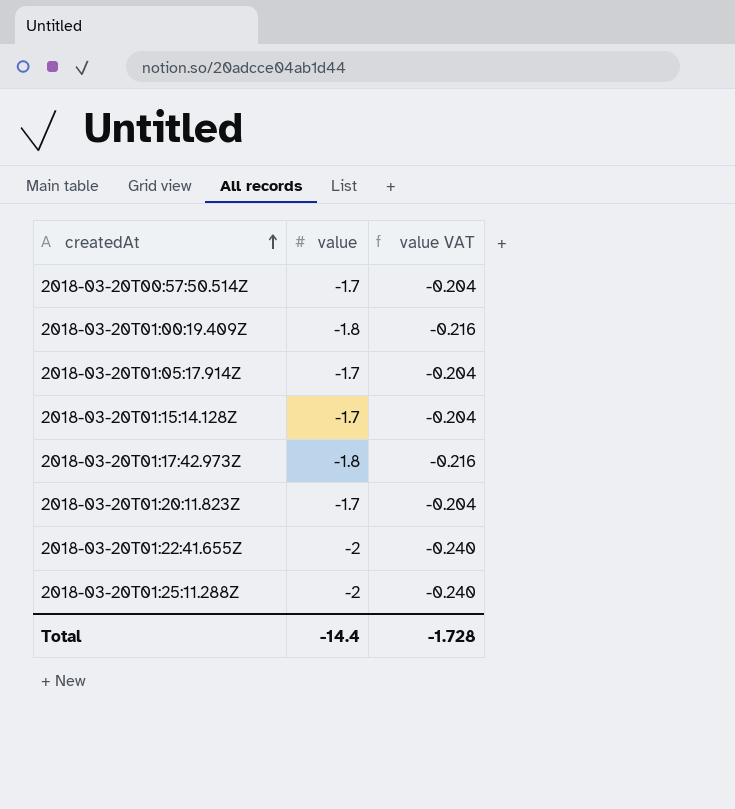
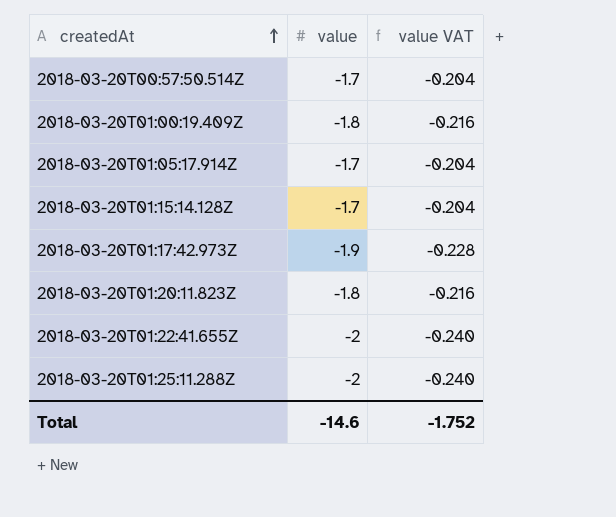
2018-03-20T01:17:42.973Z | value: -1.8 -> -1.9
2018-03-20T01:17:42.973Z | value VAT: -0.216 -> -0.228
2018-03-20T01:20:11.823Z | value: -1.7 -> -1.8
2018-03-20T01:20:11.823Z | value VAT: -0.204 -> -0.216
Total | value: -14.4 -> -14.6
Total | value VAT: -1.728 -> -1.752

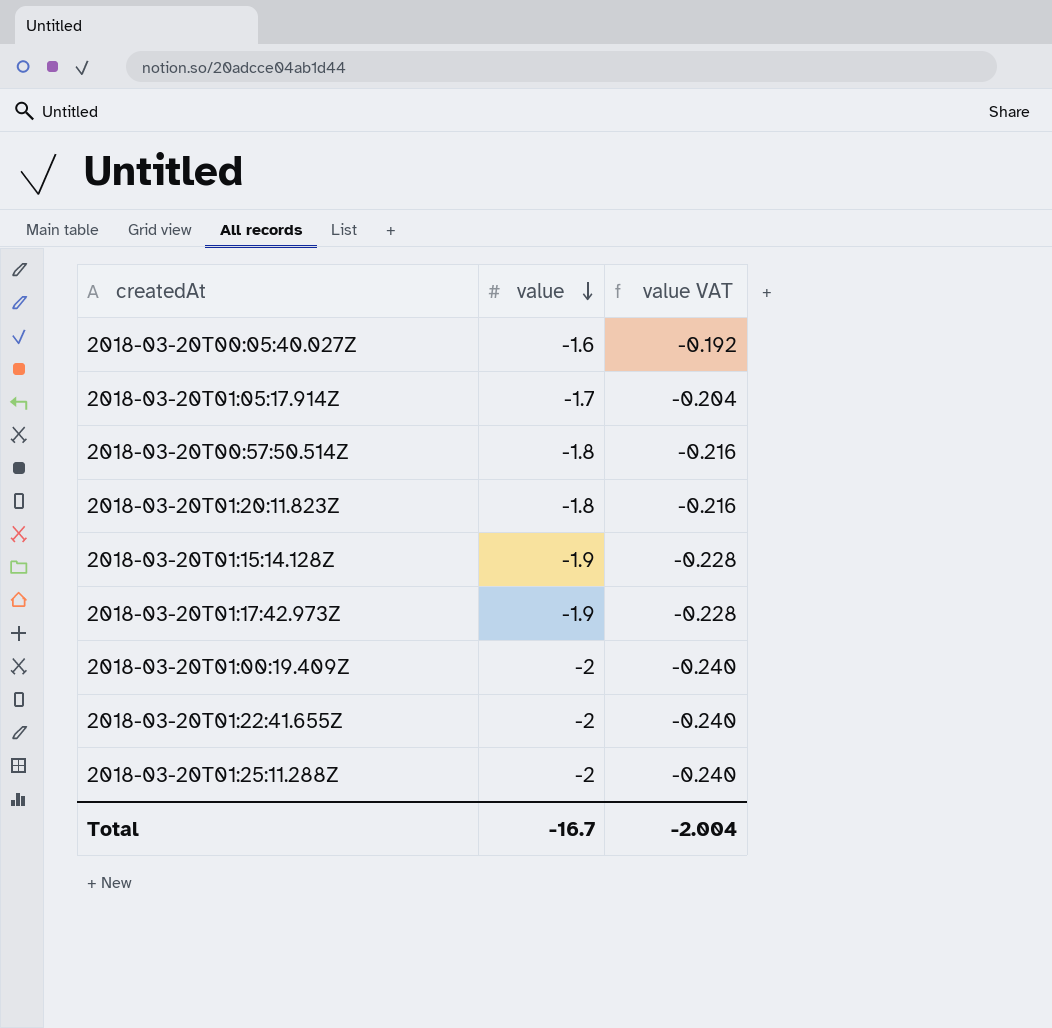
row order: createdAt ascending -> value descending
row 2018-03-20T00:05:40.027Z: none -> -1.6 | -0.192
2018-03-20T00:57:50.514Z | value: -1.7 -> -1.8
2018-03-20T00:57:50.514Z | value VAT: -0.204 -> -0.216
2018-03-20T01:15:14.128Z | value: -1.7 -> -1.9
2018-03-20T01:15:14.128Z | value VAT: -0.204 -> -0.228
2018-03-20T01:00:19.409Z | value: -1.8 -> -2
2018-03-20T01:00:19.409Z | value VAT: -0.216 -> -0.240
Total | value: -14.6 -> -16.7
Total | value VAT: -1.752 -> -2.004

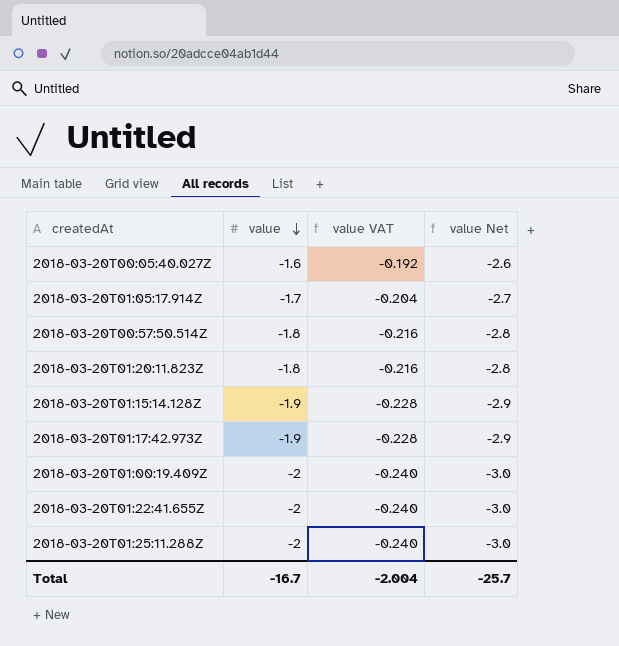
column value Net | formula: none -> [value] - 1

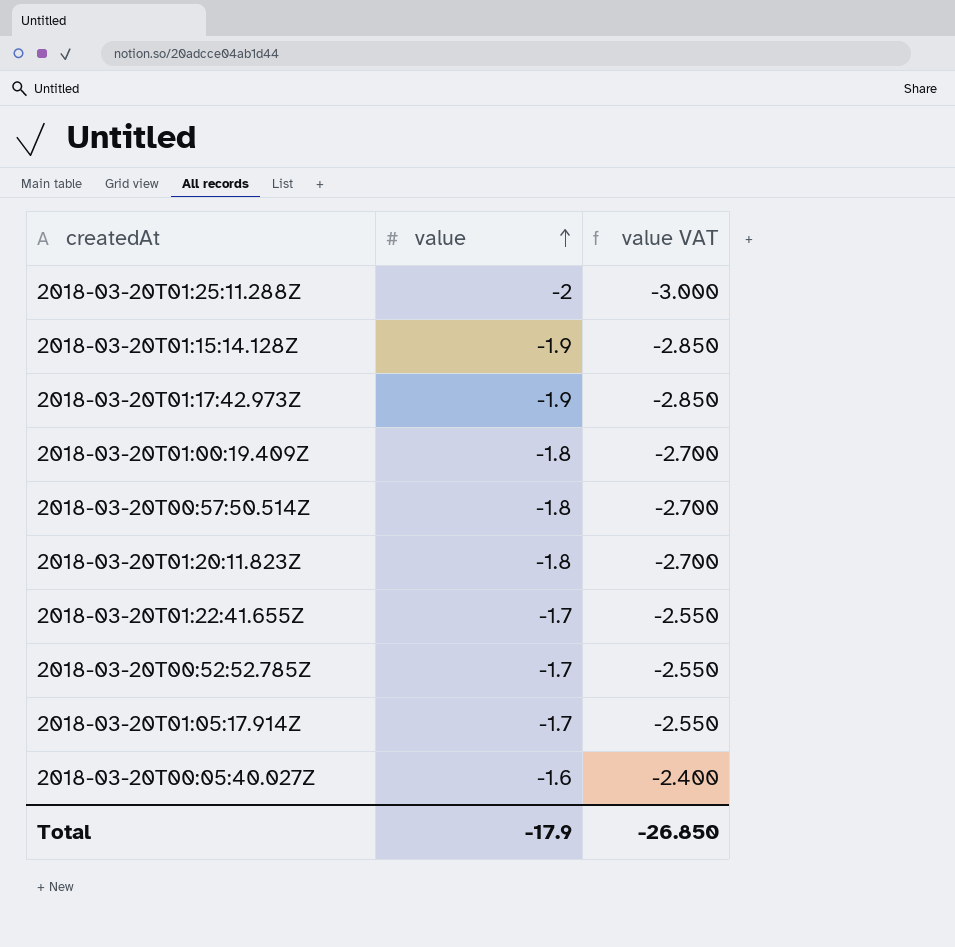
row order: value descending -> value ascending
column value Net | formula: [value] - 1 -> none
column value VAT | formula: [value] * 0.12 -> [value] * 1.5
2018-03-20T01:00:19.409Z | value: -2 -> -1.8
2018-03-20T01:22:41.655Z | value: -2 -> -1.7
row 2018-03-20T00:52:52.785Z: none -> -1.7 | -2.550
Total | value: -16.7 -> -17.9
Total | value VAT: -2.004 -> -26.850

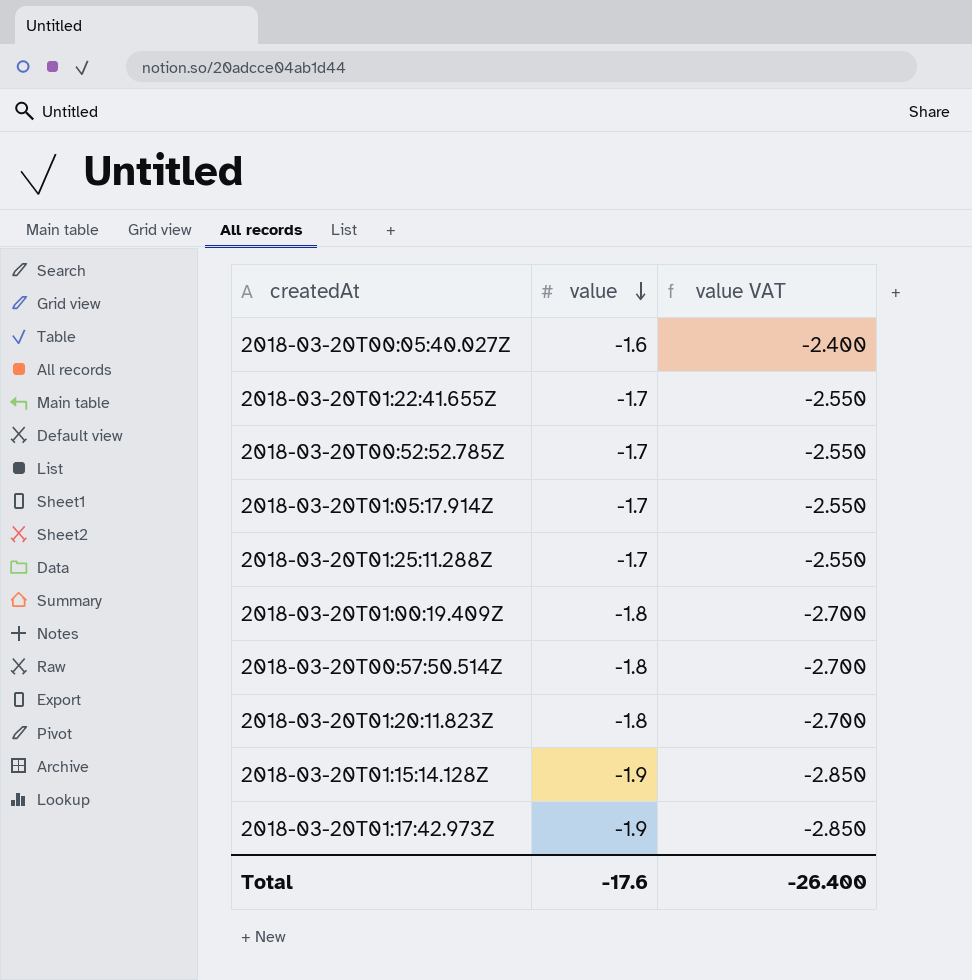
row order: value ascending -> value descending
2018-03-20T01:25:11.288Z | value: -2 -> -1.7
2018-03-20T01:25:11.288Z | value VAT: -3.000 -> -2.550
Total | value: -17.9 -> -17.6
Total | value VAT: -26.850 -> -26.400

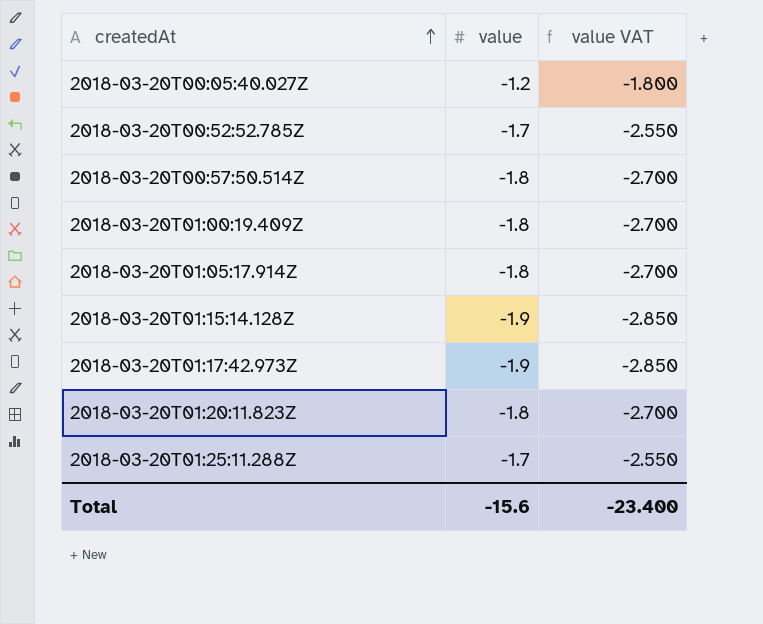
row order: value descending -> createdAt ascending
row 2018-03-20T01:22:41.655Z: -1.7 | -2.550 -> none
2018-03-20T00:05:40.027Z | value: -1.6 -> -1.2
2018-03-20T00:05:40.027Z | value VAT: -2.400 -> -1.800
2018-03-20T01:05:17.914Z | value: -1.7 -> -1.8
2018-03-20T01:05:17.914Z | value VAT: -2.550 -> -2.700
Total | value: -17.6 -> -15.6
Total | value VAT: -26.400 -> -23.400

